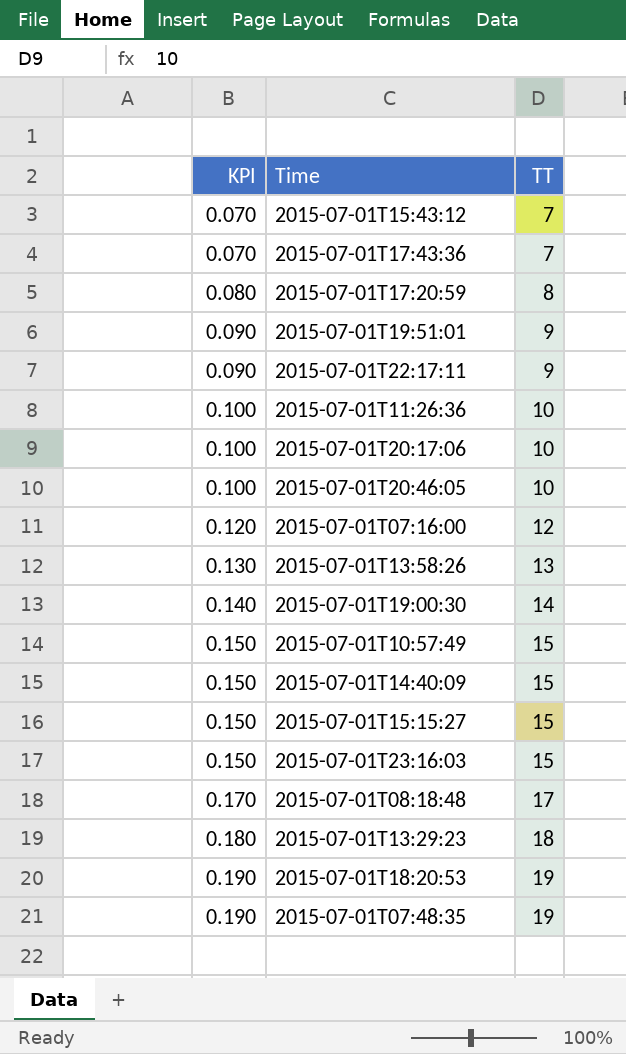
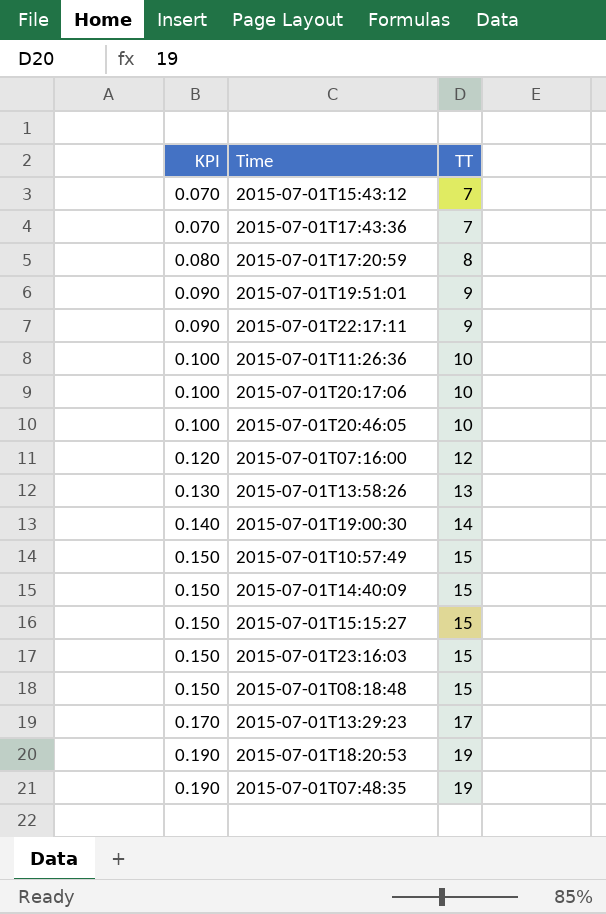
2015-07-01T08:18:48 | KPI: 0.170 -> 0.150
2015-07-01T08:18:48 | TT: 17 -> 15
2015-07-01T13:29:23 | KPI: 0.180 -> 0.170
2015-07-01T13:29:23 | TT: 18 -> 17

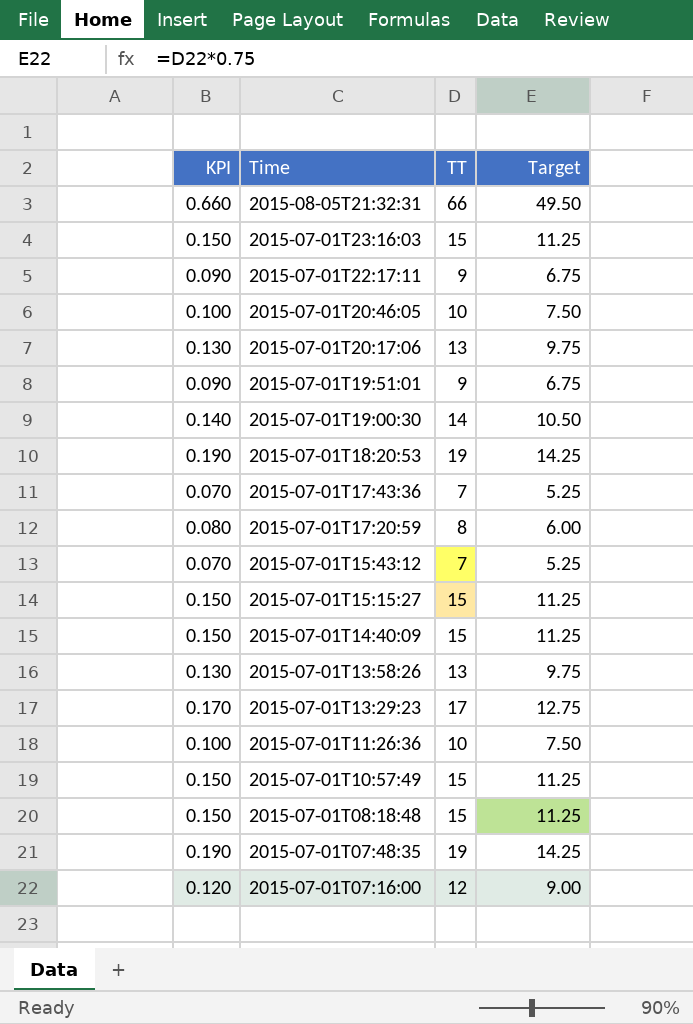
row order: KPI ascending -> Time descending
column Target | formula: none -> [TT] * 0.75
row 2015-08-05T21:32:31: none -> 0.660 | 66 | 49.50
2015-07-01T20:17:06 | KPI: 0.100 -> 0.130
2015-07-01T20:17:06 | TT: 10 -> 13

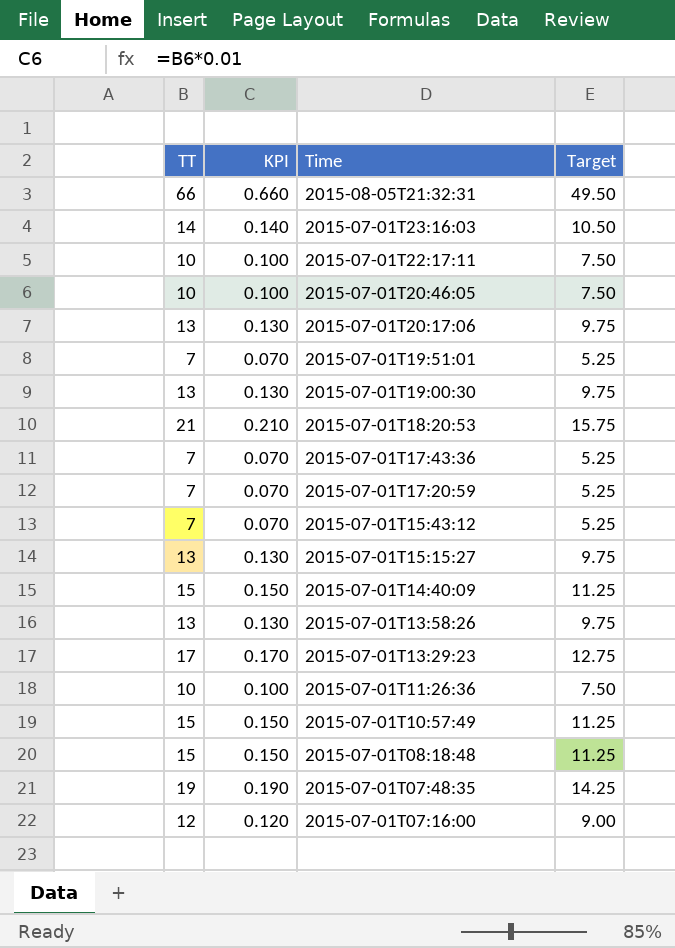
column TT | position: 3 -> 1
2015-07-01T23:16:03 | TT: 15 -> 14
2015-07-01T23:16:03 | KPI: 0.150 -> 0.140
2015-07-01T23:16:03 | Target: 11.25 -> 10.50
2015-07-01T22:17:11 | TT: 9 -> 10
2015-07-01T22:17:11 | KPI: 0.090 -> 0.100
2015-07-01T22:17:11 | Target: 6.75 -> 7.50
2015-07-01T19:51:01 | TT: 9 -> 7
2015-07-01T19:51:01 | KPI: 0.090 -> 0.070
2015-07-01T19:51:01 | Target: 6.75 -> 5.25
2015-07-01T19:00:30 | TT: 14 -> 13
2015-07-01T19:00:30 | KPI: 0.140 -> 0.130
2015-07-01T19:00:30 | Target: 10.50 -> 9.75
2015-07-01T18:20:53 | TT: 19 -> 21
2015-07-01T18:20:53 | KPI: 0.190 -> 0.210
2015-07-01T18:20:53 | Target: 14.25 -> 15.75
2015-07-01T17:20:59 | TT: 8 -> 7
2015-07-01T17:20:59 | KPI: 0.080 -> 0.070
2015-07-01T17:20:59 | Target: 6.00 -> 5.25
2015-07-01T15:15:27 | TT: 15 -> 13
2015-07-01T15:15:27 | KPI: 0.150 -> 0.130
2015-07-01T15:15:27 | Target: 11.25 -> 9.75

